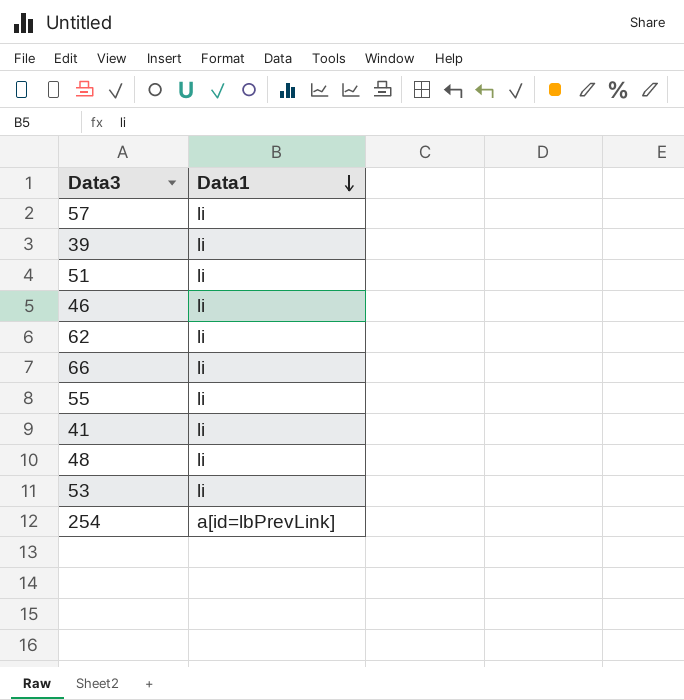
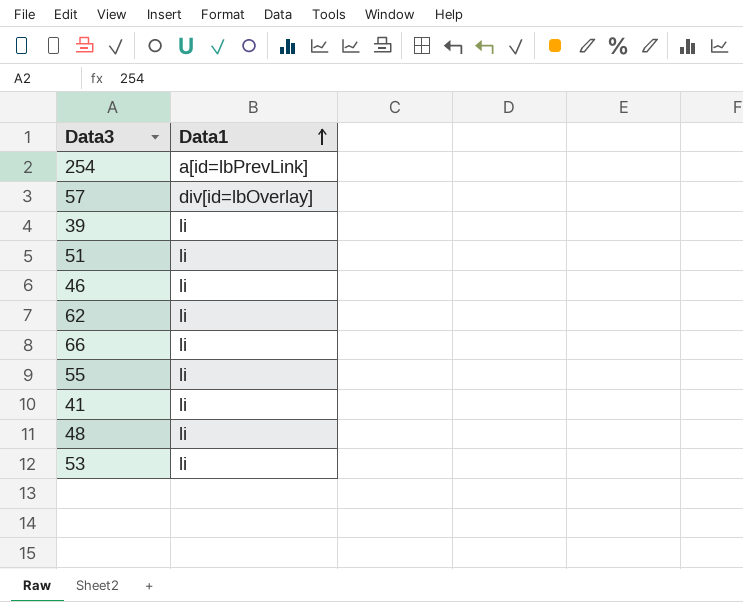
row order: Data1 descending -> Data1 ascending
57 | Data1: li -> div[id=lbOverlay]

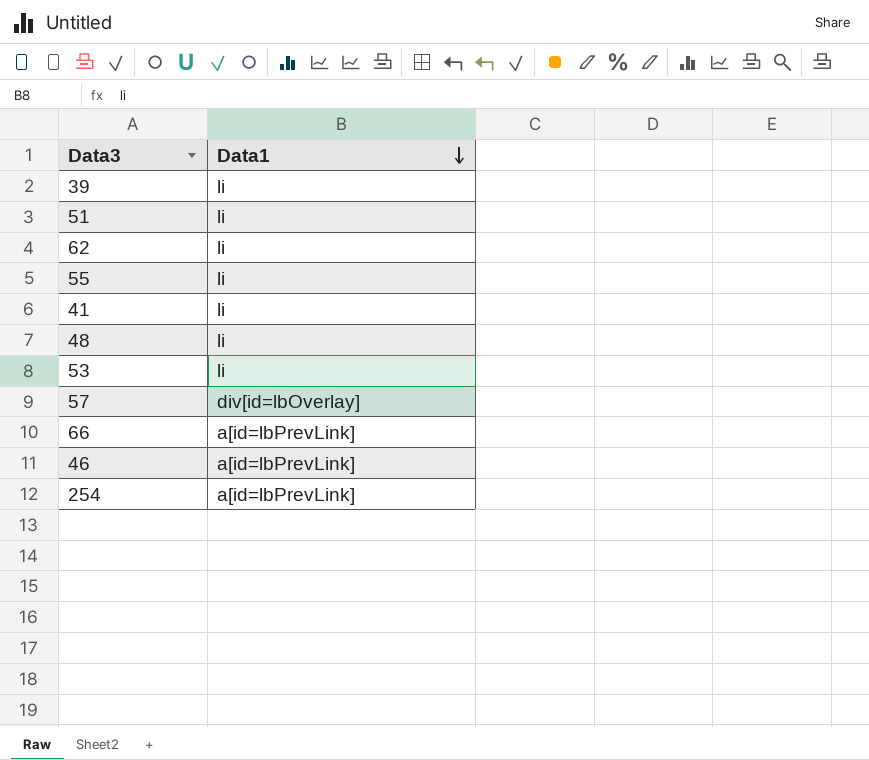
row order: Data1 ascending -> Data1 descending
66 | Data1: li -> a[id=lbPrevLink]
46 | Data1: li -> a[id=lbPrevLink]

